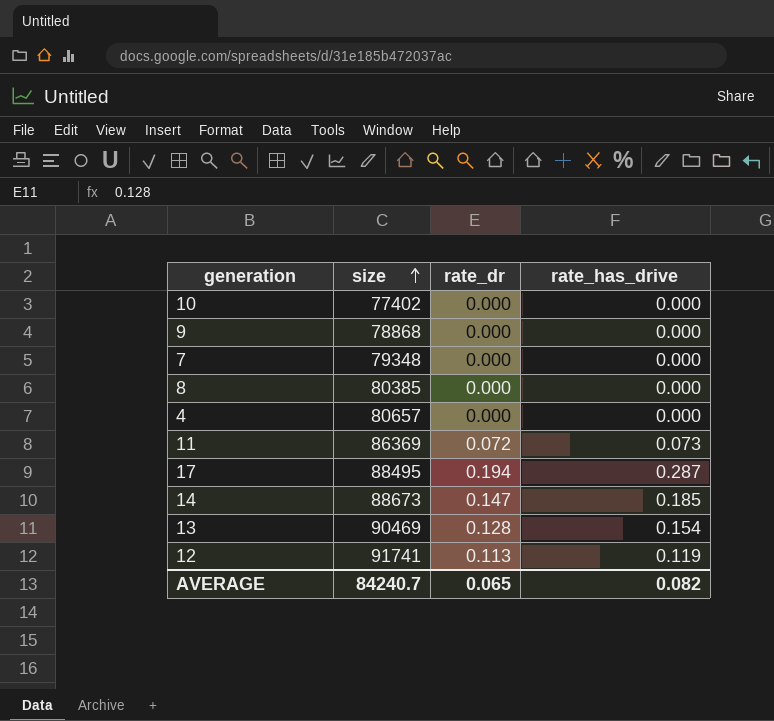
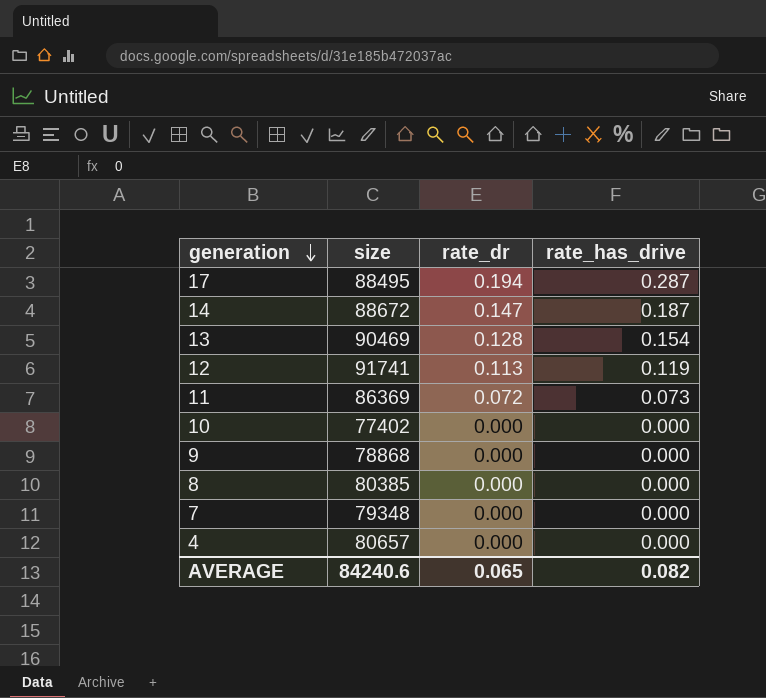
row order: size ascending -> generation descending
14 | size: 88673 -> 88672
14 | rate_has_drive: 0.185 -> 0.187
AVERAGE | size: 84240.7 -> 84240.6

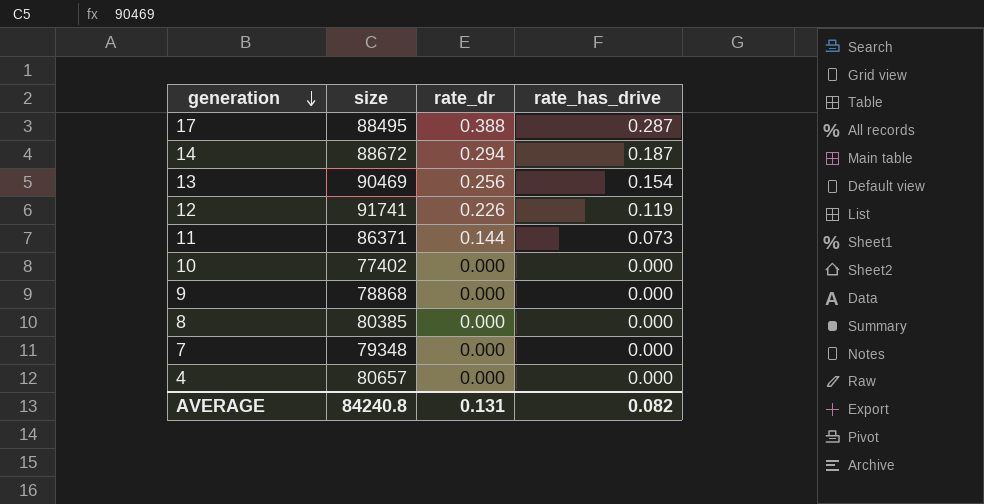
17 | rate_dr: 0.194 -> 0.388
14 | rate_dr: 0.147 -> 0.294
13 | rate_dr: 0.128 -> 0.256
12 | rate_dr: 0.113 -> 0.226
11 | size: 86369 -> 86371
11 | rate_dr: 0.072 -> 0.144
AVERAGE | size: 84240.6 -> 84240.8
AVERAGE | rate_dr: 0.065 -> 0.131

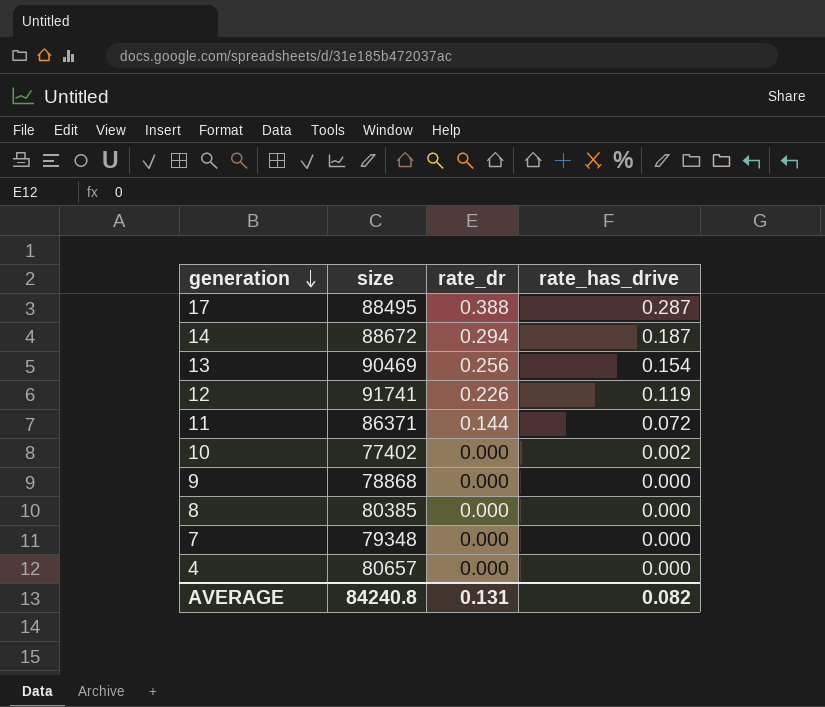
11 | rate_has_drive: 0.073 -> 0.072
10 | rate_has_drive: 0.000 -> 0.002

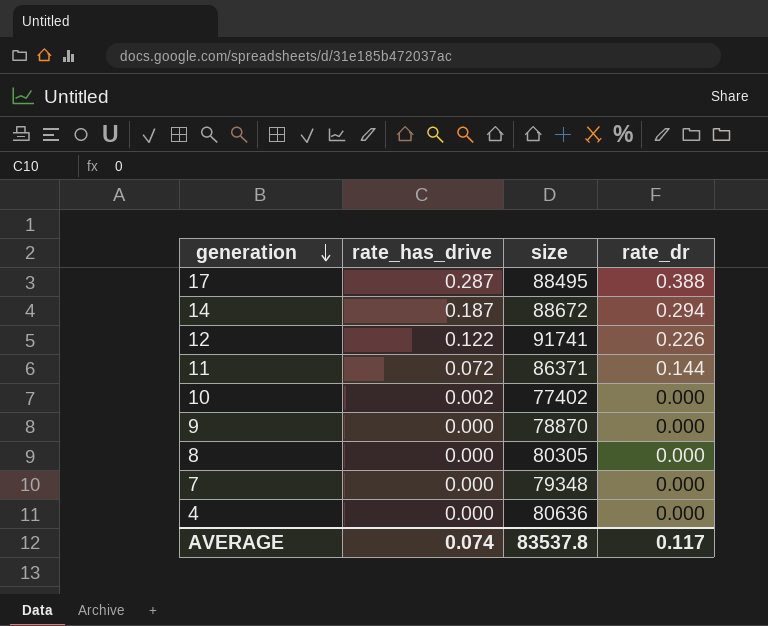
column rate_has_drive | position: 4 -> 2
row 13: 90469 | 0.256 | 0.154 -> none
12 | rate_has_drive: 0.119 -> 0.122
9 | size: 78868 -> 78870
8 | size: 80385 -> 80305
4 | size: 80657 -> 80636
AVERAGE | rate_has_drive: 0.082 -> 0.074
AVERAGE | size: 84240.8 -> 83537.8
AVERAGE | rate_dr: 0.131 -> 0.117

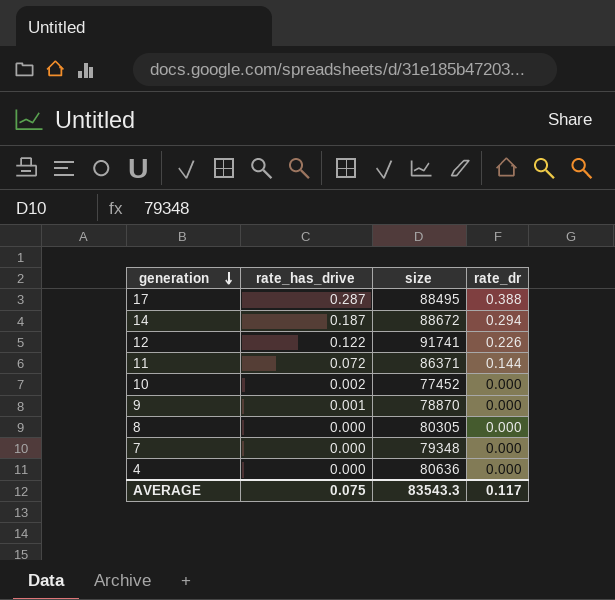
10 | size: 77402 -> 77452
9 | rate_has_drive: 0.000 -> 0.001
AVERAGE | rate_has_drive: 0.074 -> 0.075
AVERAGE | size: 83537.8 -> 83543.3

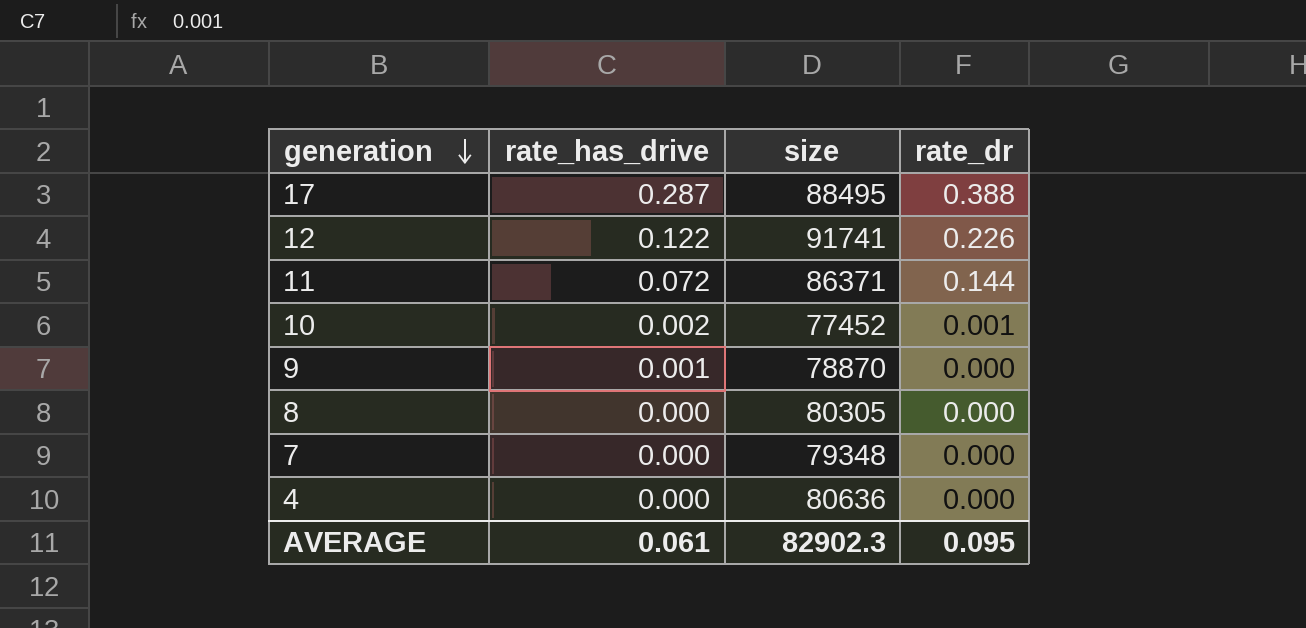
row 14: 0.187 | 88672 | 0.294 -> none
10 | rate_dr: 0.000 -> 0.001
AVERAGE | rate_has_drive: 0.075 -> 0.061
AVERAGE | size: 83543.3 -> 82902.3
AVERAGE | rate_dr: 0.117 -> 0.095

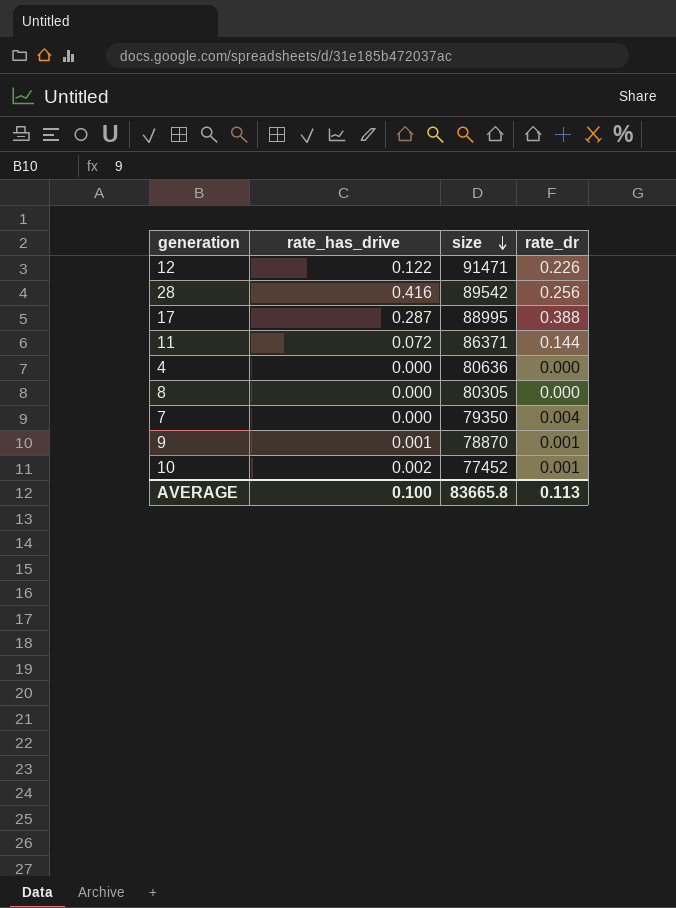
row order: generation descending -> size descending
12 | size: 91741 -> 91471
row 28: none -> 0.416 | 89542 | 0.256
17 | size: 88495 -> 88995
7 | size: 79348 -> 79350
7 | rate_dr: 0.000 -> 0.004
9 | rate_dr: 0.000 -> 0.001
AVERAGE | rate_has_drive: 0.061 -> 0.100
AVERAGE | size: 82902.3 -> 83665.8
AVERAGE | rate_dr: 0.095 -> 0.113

